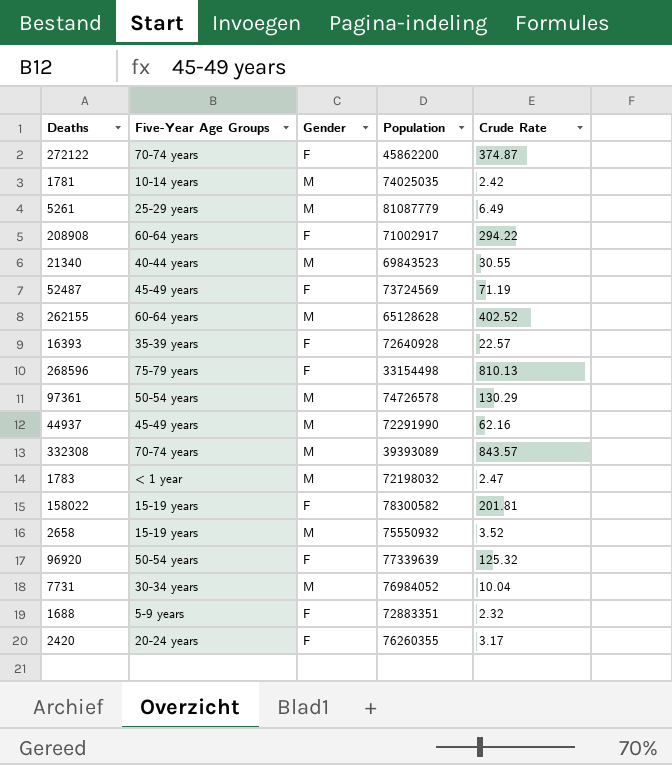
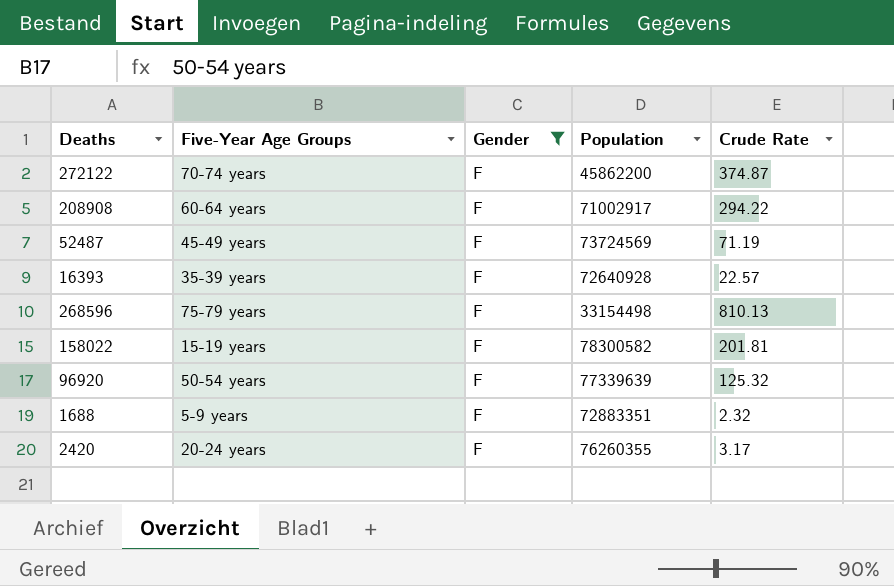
filter: none -> Gender = F

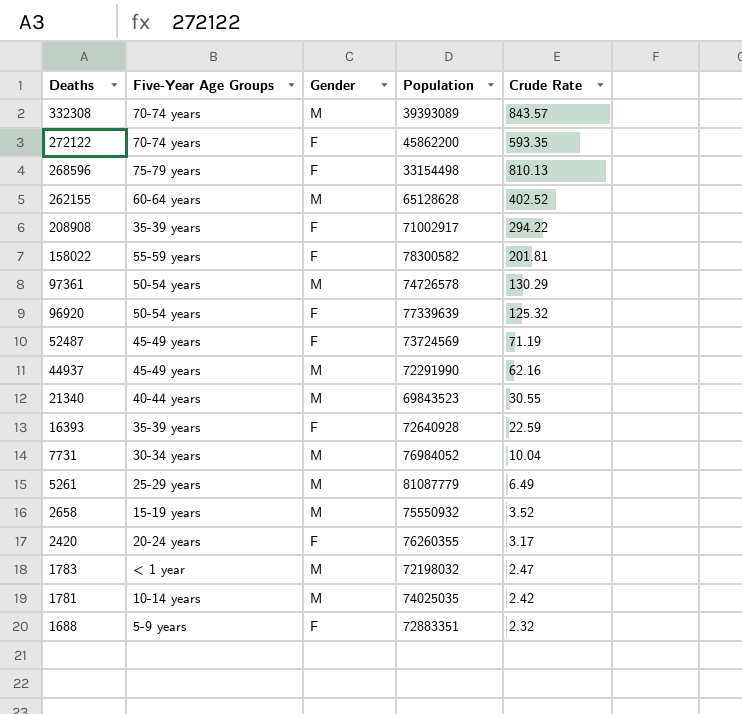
filter: Gender = F -> none
row order: none -> Deaths descending
272122 | Crude Rate: 374.87 -> 593.35
208908 | Five-Year Age Groups: 60-64 years -> 35-39 years
158022 | Five-Year Age Groups: 15-19 years -> 55-59 years
16393 | Crude Rate: 22.57 -> 22.59

